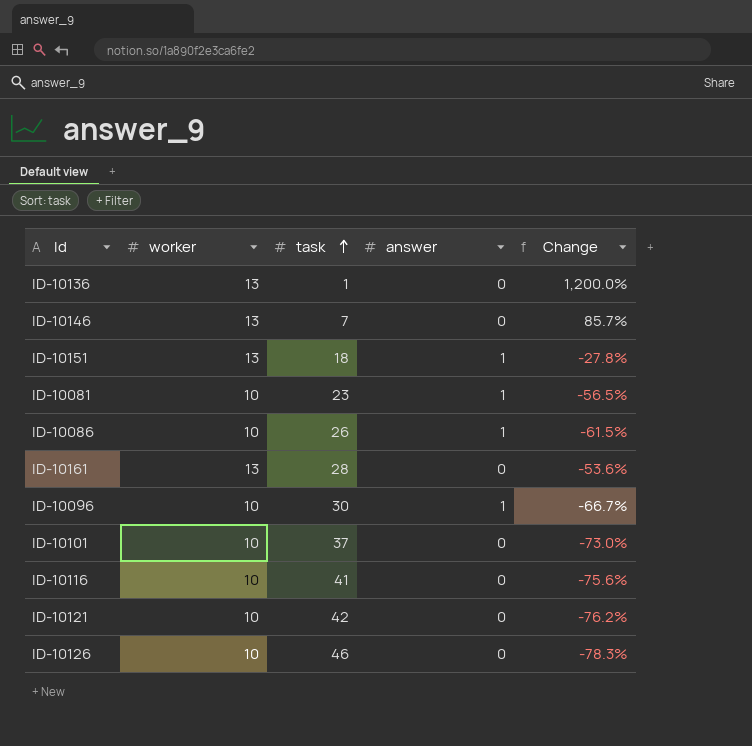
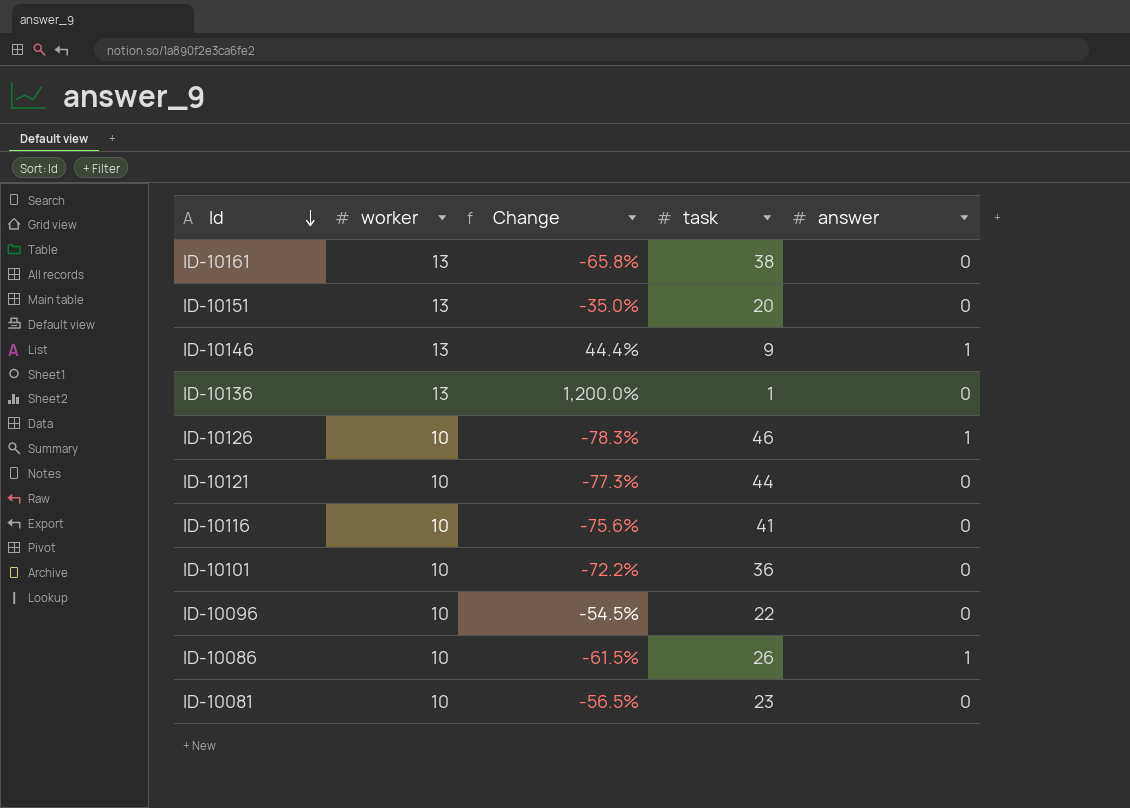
row order: task ascending -> Id descending
column Change | position: 5 -> 3
ID-10161 | Change: -53.6% -> -65.8%
ID-10161 | task: 28 -> 38
ID-10151 | Change: -27.8% -> -35.0%
ID-10151 | task: 18 -> 20
ID-10151 | answer: 1 -> 0
ID-10146 | Change: 85.7% -> 44.4%
ID-10146 | task: 7 -> 9
ID-10146 | answer: 0 -> 1
ID-10126 | answer: 0 -> 1
ID-10121 | Change: -76.2% -> -77.3%
ID-10121 | task: 42 -> 44
ID-10101 | Change: -73.0% -> -72.2%
ID-10101 | task: 37 -> 36
ID-10096 | Change: -66.7% -> -54.5%
ID-10096 | task: 30 -> 22
ID-10096 | answer: 1 -> 0
ID-10081 | answer: 1 -> 0

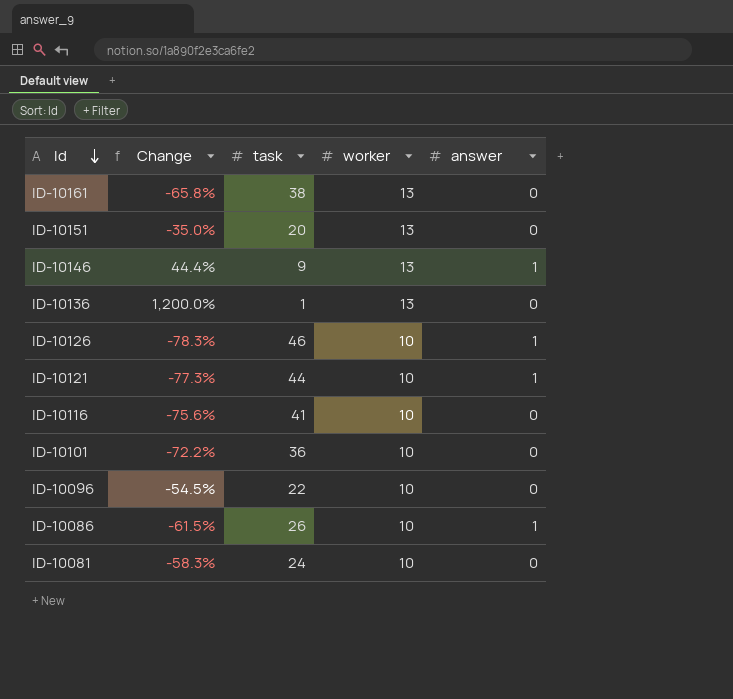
column worker | position: 2 -> 4
ID-10121 | answer: 0 -> 1
ID-10081 | Change: -56.5% -> -58.3%
ID-10081 | task: 23 -> 24

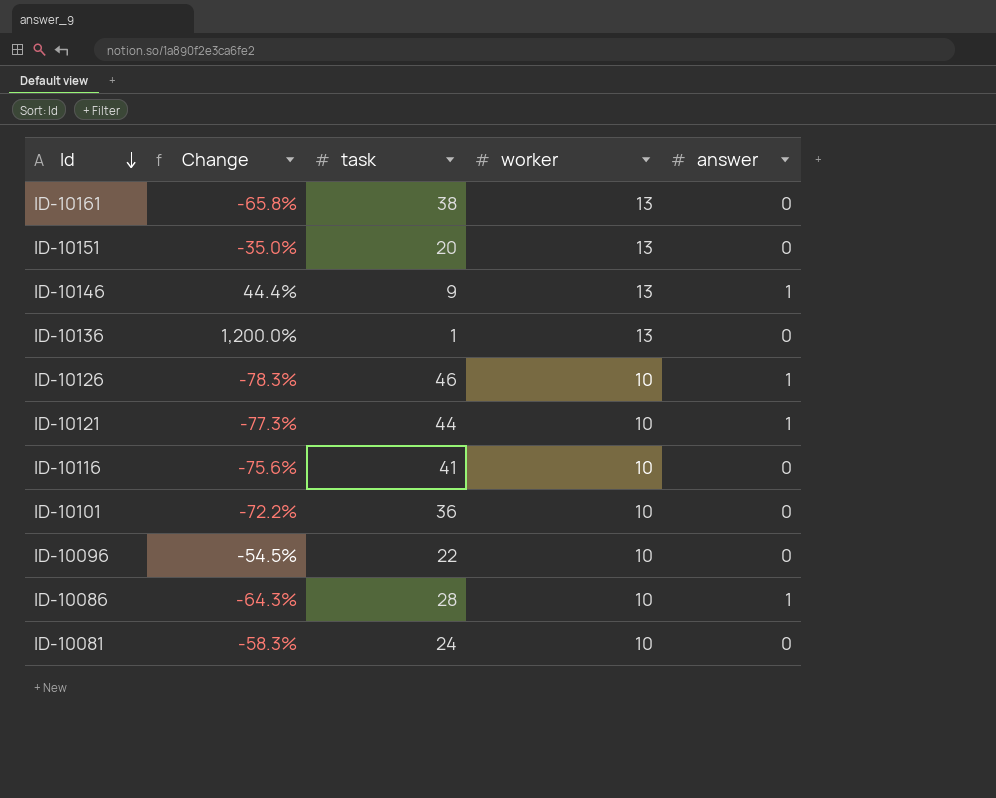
ID-10086 | Change: -61.5% -> -64.3%
ID-10086 | task: 26 -> 28

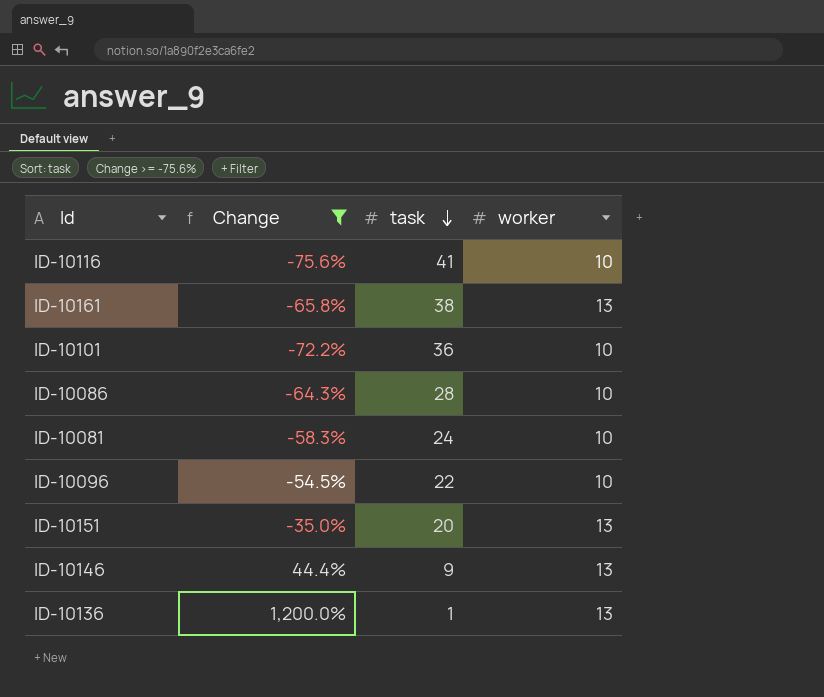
filter: none -> Change >= -75.6%
row order: Id descending -> task descending
column answer | position: 5 -> none

